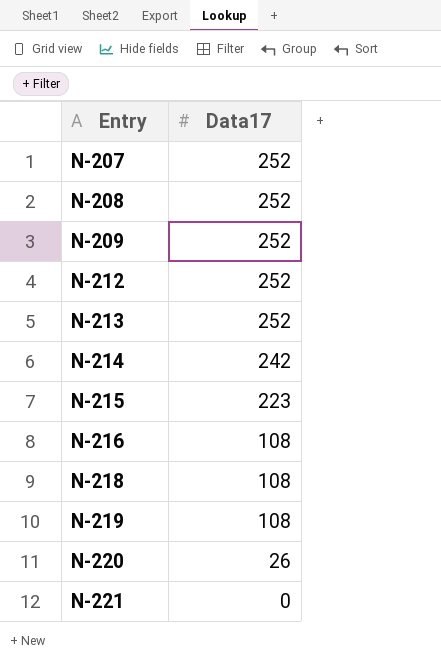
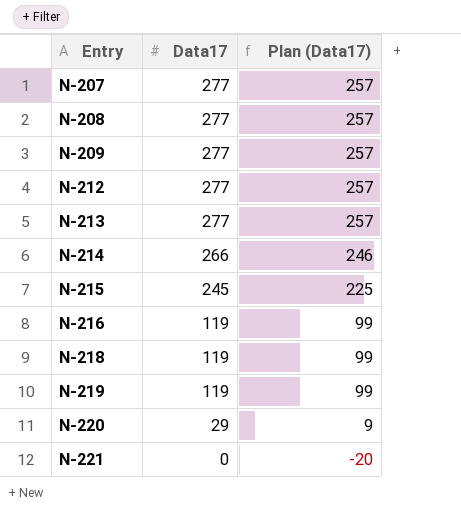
column Plan (Data17) | formula: none -> [Data17] - 20
N-207 | Data17: 252 -> 277
N-208 | Data17: 252 -> 277
N-209 | Data17: 252 -> 277
N-212 | Data17: 252 -> 277
N-213 | Data17: 252 -> 277
N-214 | Data17: 242 -> 266
N-215 | Data17: 223 -> 245
N-216 | Data17: 108 -> 119
N-218 | Data17: 108 -> 119
N-219 | Data17: 108 -> 119
N-220 | Data17: 26 -> 29

